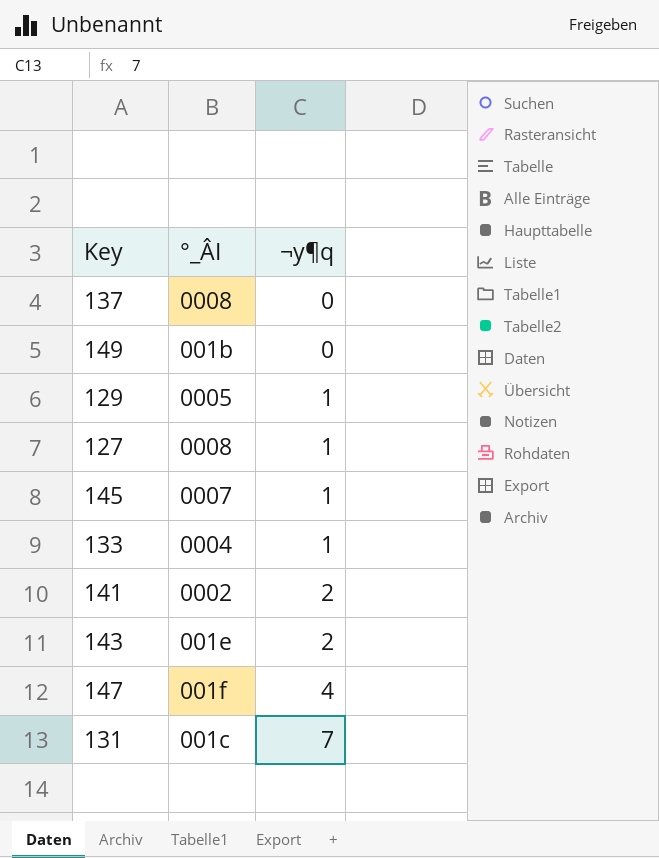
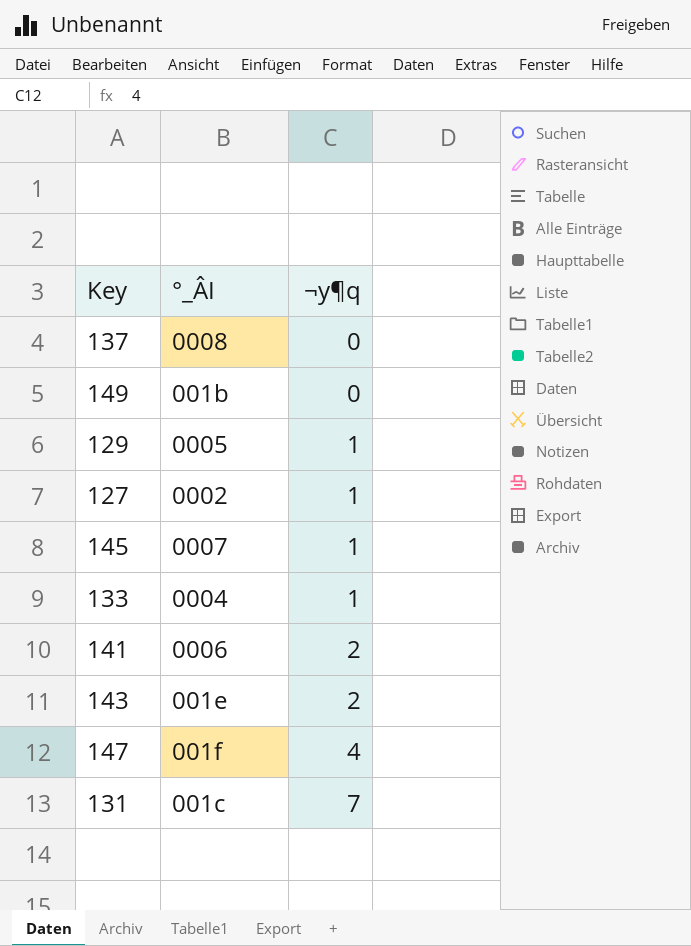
127 | °_ÂI: 0008 -> 0002
141 | °_ÂI: 0002 -> 0006

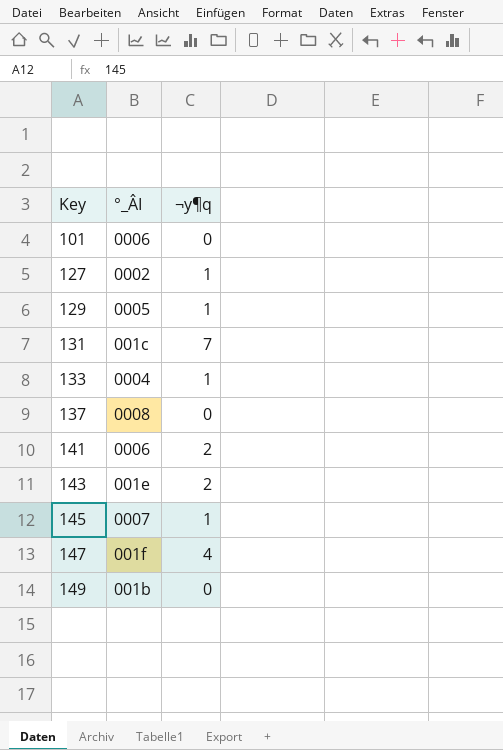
row order: ¬y¶q ascending -> Key ascending
row 101: none -> 0006 | 0

